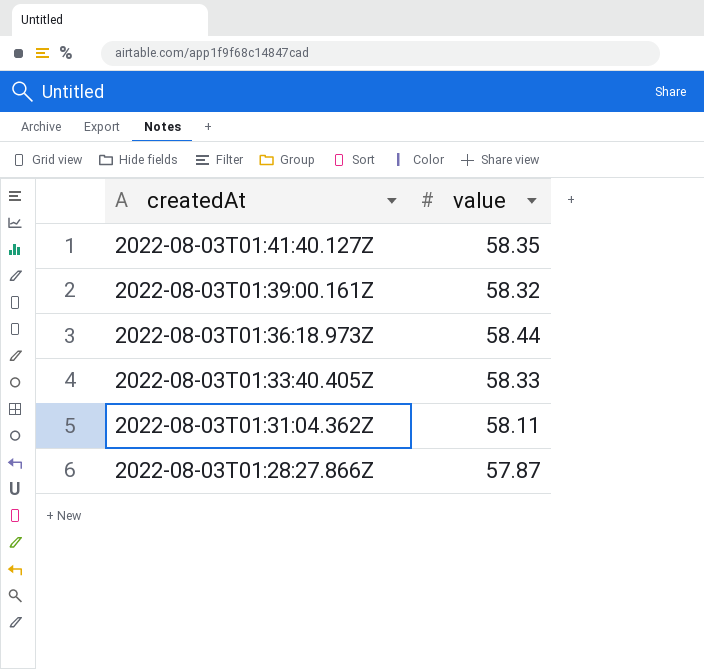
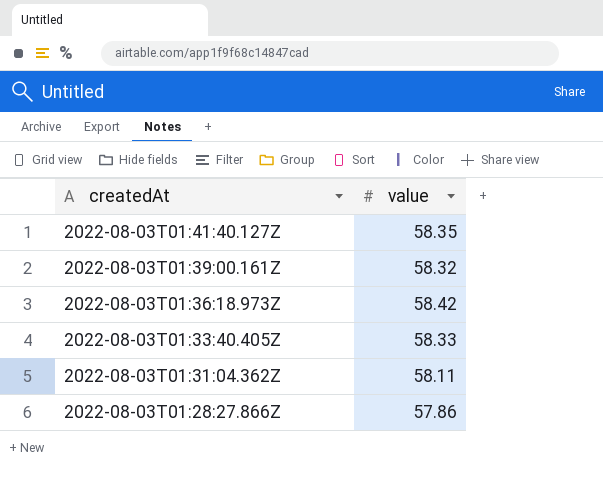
2022-08-03T01:36:18.973Z | value: 58.44 -> 58.42
2022-08-03T01:28:27.866Z | value: 57.87 -> 57.86

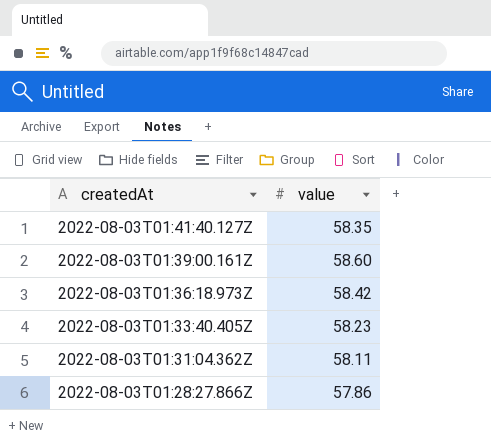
2022-08-03T01:39:00.161Z | value: 58.32 -> 58.60
2022-08-03T01:33:40.405Z | value: 58.33 -> 58.23

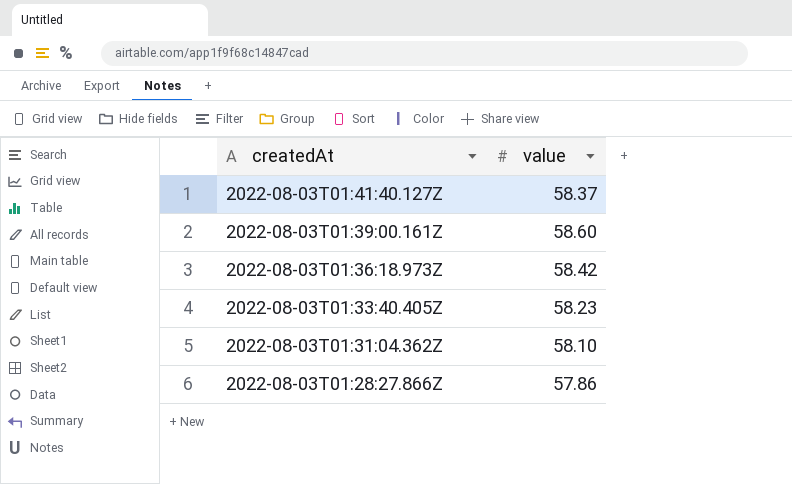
2022-08-03T01:41:40.127Z | value: 58.35 -> 58.37
2022-08-03T01:31:04.362Z | value: 58.11 -> 58.10

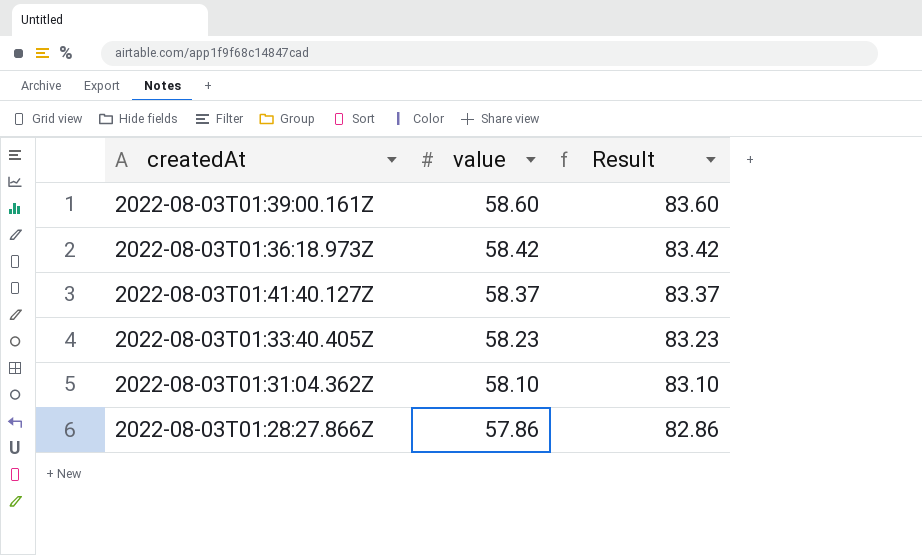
row order: createdAt descending -> value descending
column Result | formula: none -> [value] + 25

